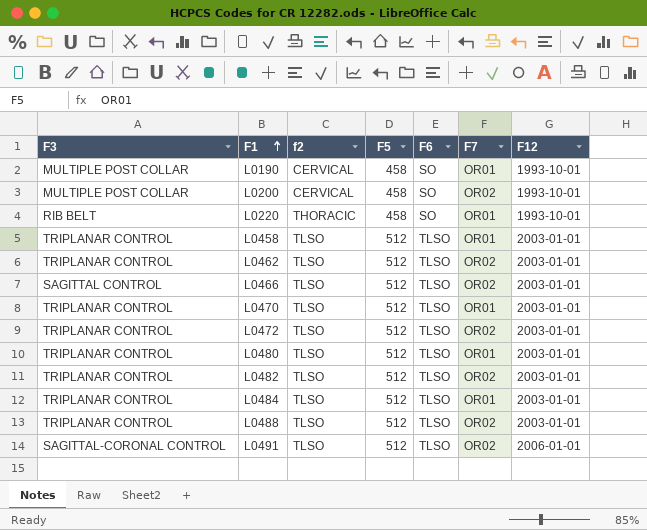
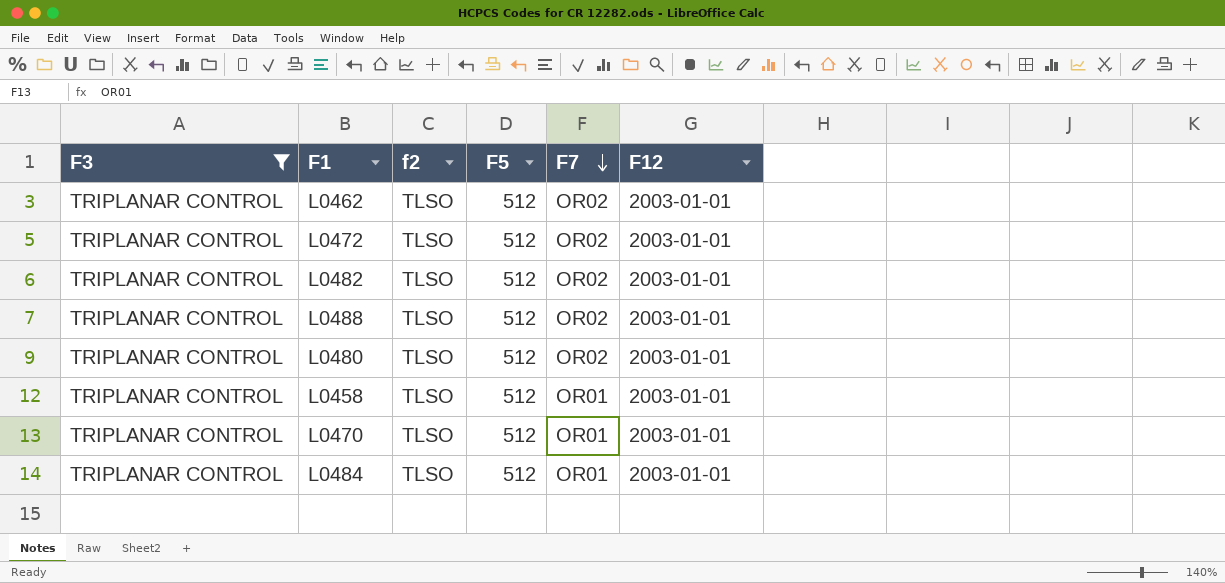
filter: none -> F3 = TRIPLANAR CONTROL
row order: F1 ascending -> F7 descending
column F6 | position: 5 -> none
L0480 | F7: OR01 -> OR02

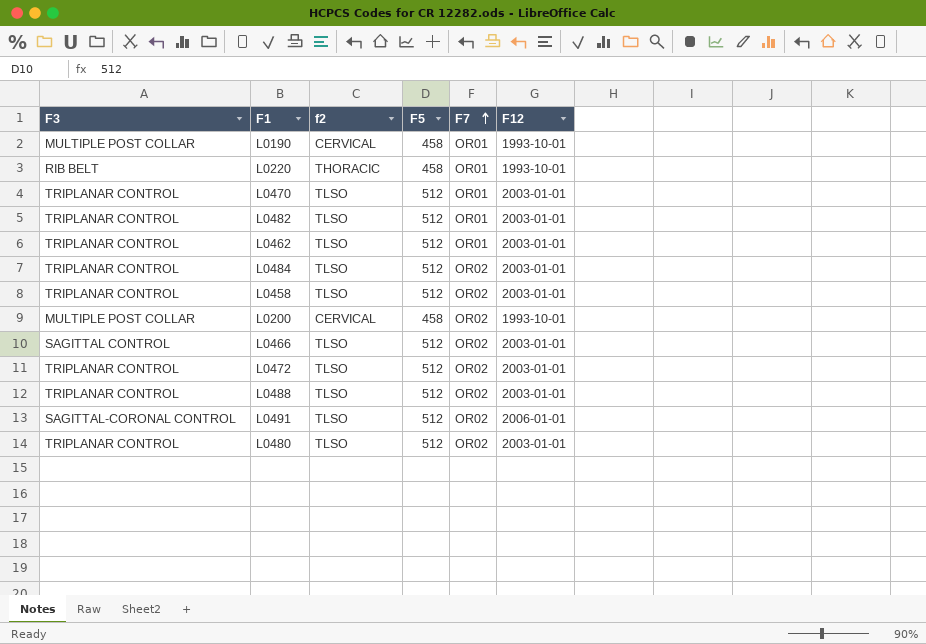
filter: F3 = TRIPLANAR CONTROL -> none
row order: F7 descending -> F7 ascending
L0482 | F7: OR02 -> OR01
L0462 | F7: OR02 -> OR01
L0484 | F7: OR01 -> OR02
L0458 | F7: OR01 -> OR02

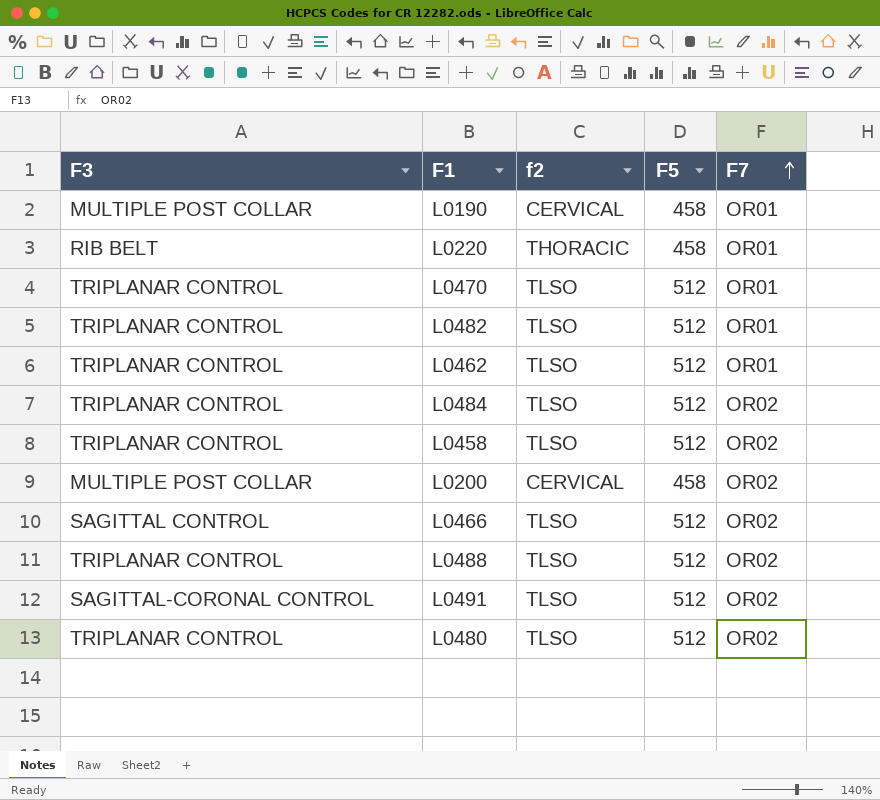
column F12 | position: 6 -> none
row L0472: TRIPLANAR CONTROL | TLSO | 512 | OR02 | 2003-01-01 -> none

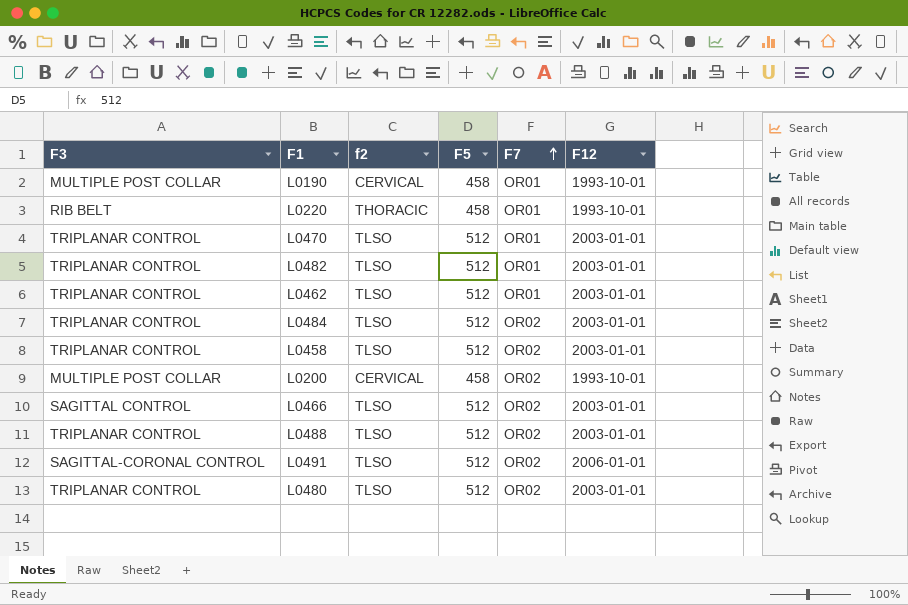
column F12 | position: none -> 6

